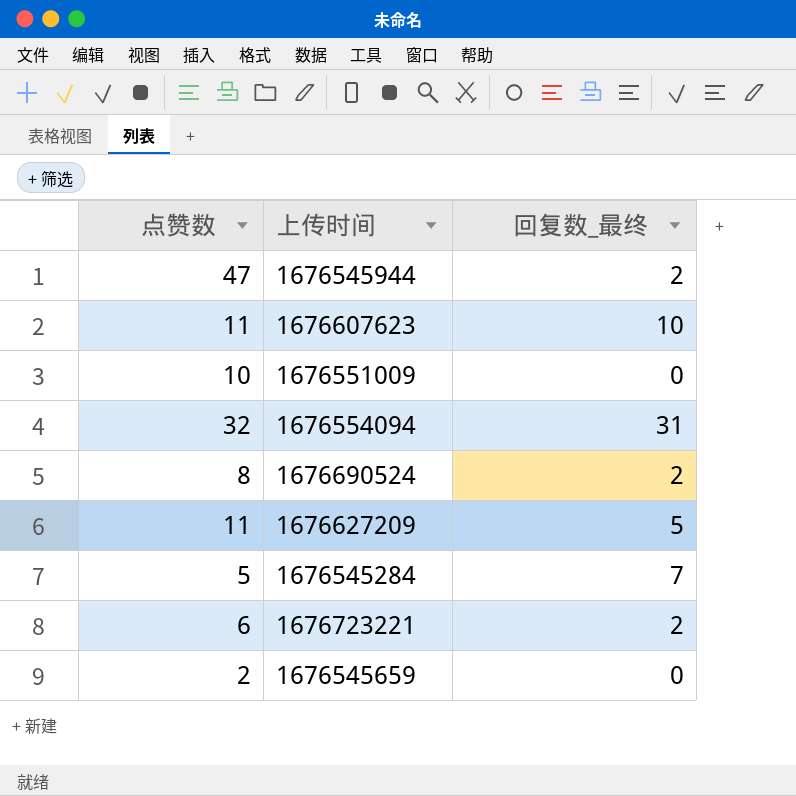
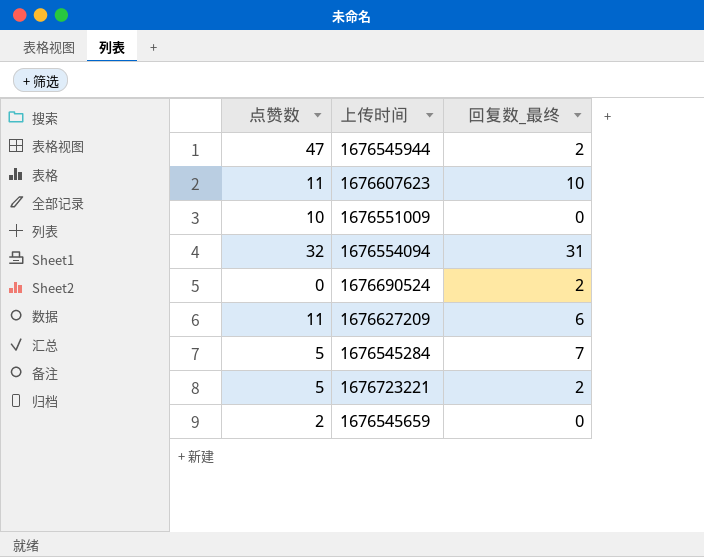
1676690524 | 点赞数: 8 -> 0
1676627209 | 回复数_最终: 5 -> 6
1676723221 | 点赞数: 6 -> 5

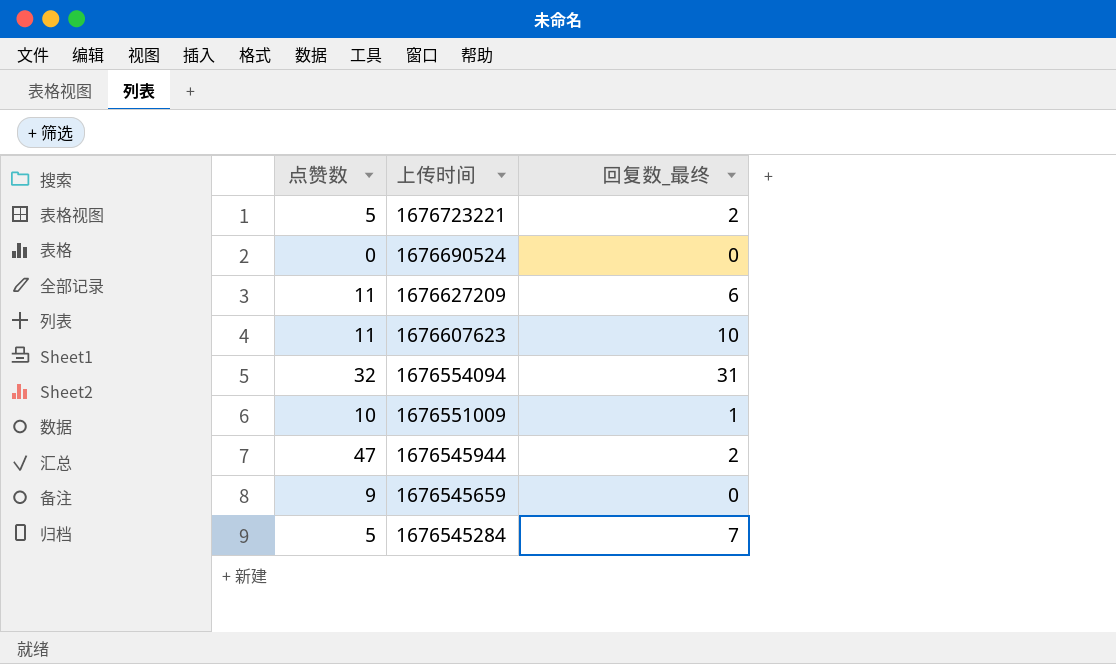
row order: none -> 上传时间 descending
1676690524 | 回复数_最终: 2 -> 0
1676551009 | 回复数_最终: 0 -> 1
1676545659 | 点赞数: 2 -> 9

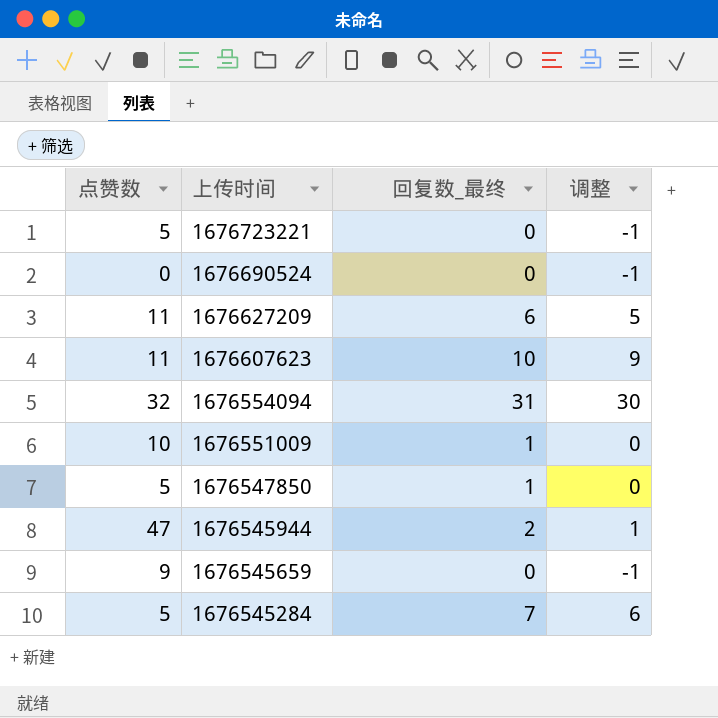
column 调整 | formula: none -> [回复数_最终] - 1
1676723221 | 回复数_最终: 2 -> 0
row 1676547850: none -> 5 | 1 | 0

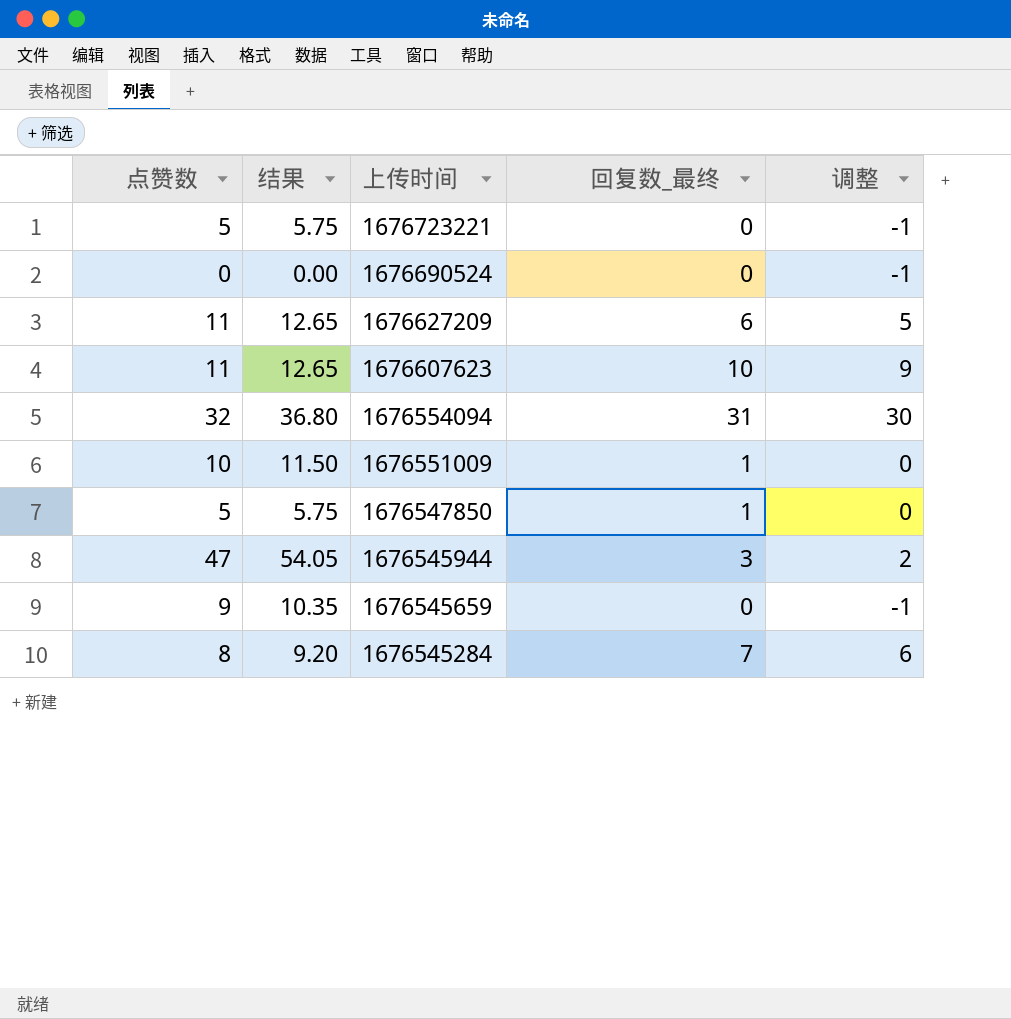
column 结果 | formula: none -> [点赞数] * 1.15
1676545944 | 回复数_最终: 2 -> 3
1676545944 | 调整: 1 -> 2
1676545284 | 点赞数: 5 -> 8

